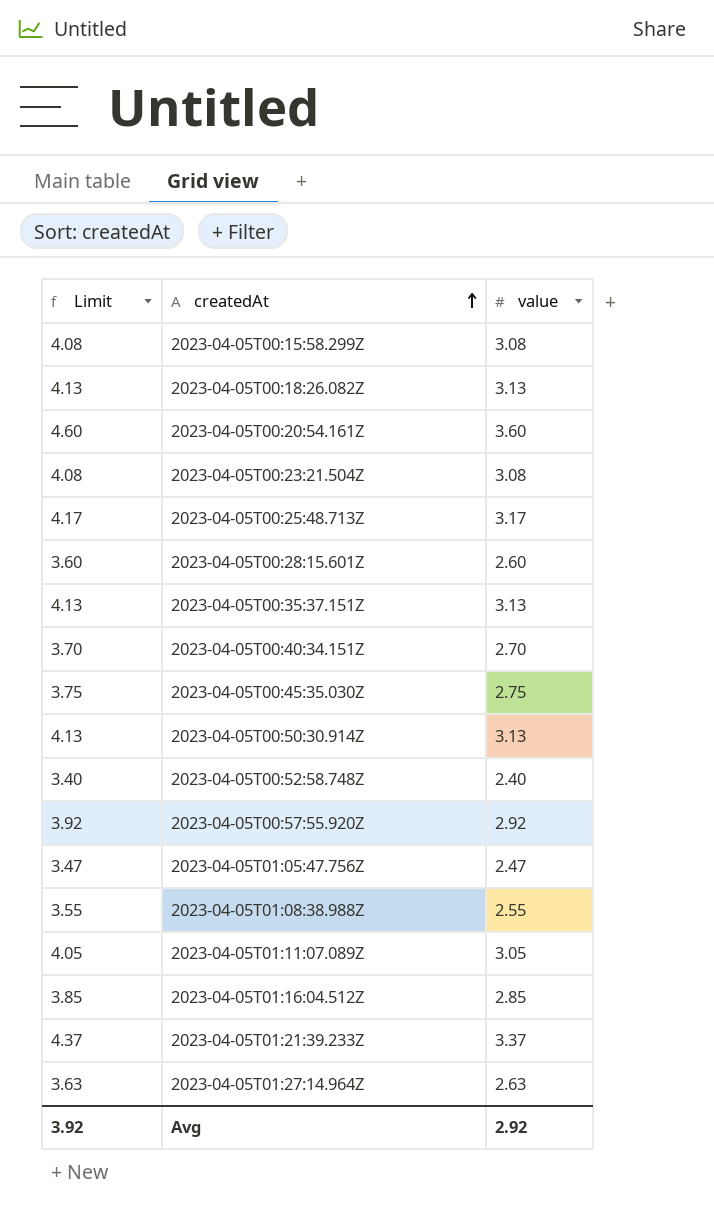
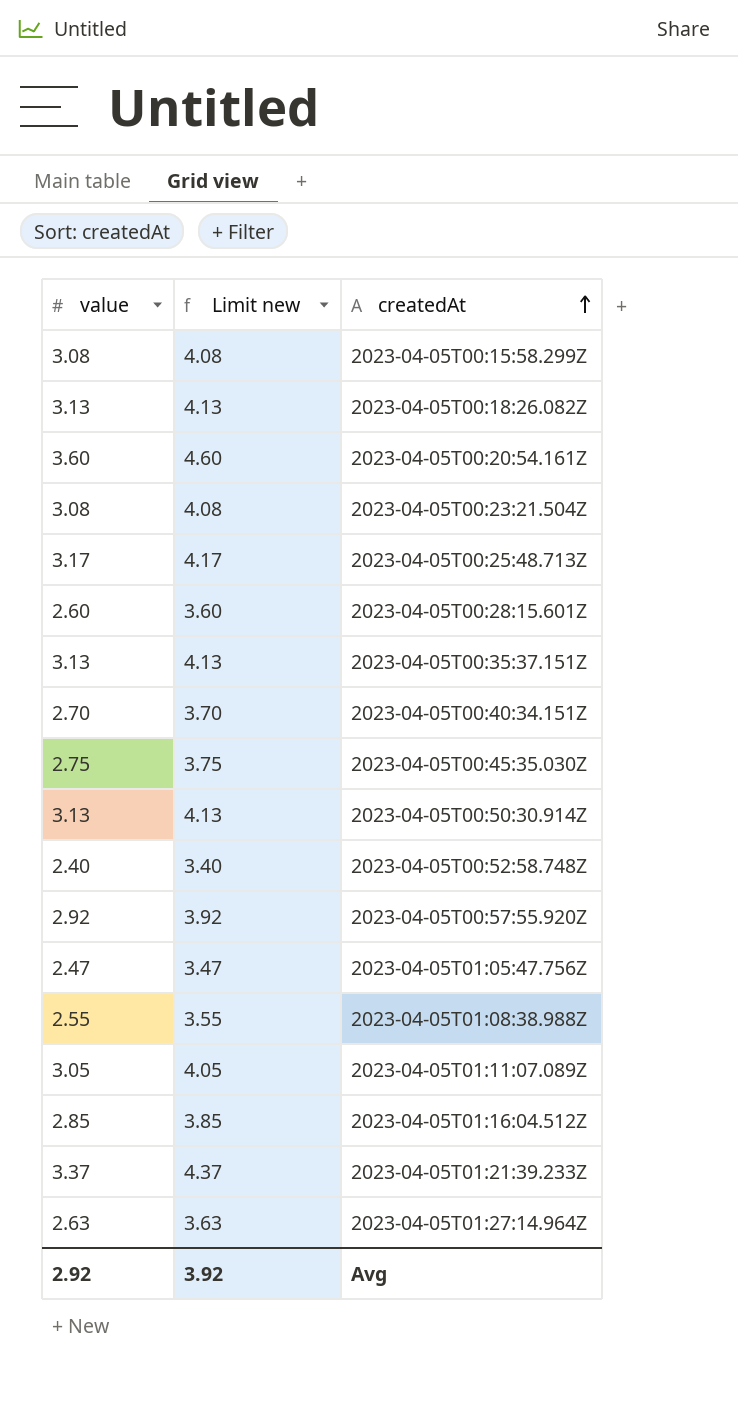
column value | position: 3 -> 1
column name: Limit -> Limit new

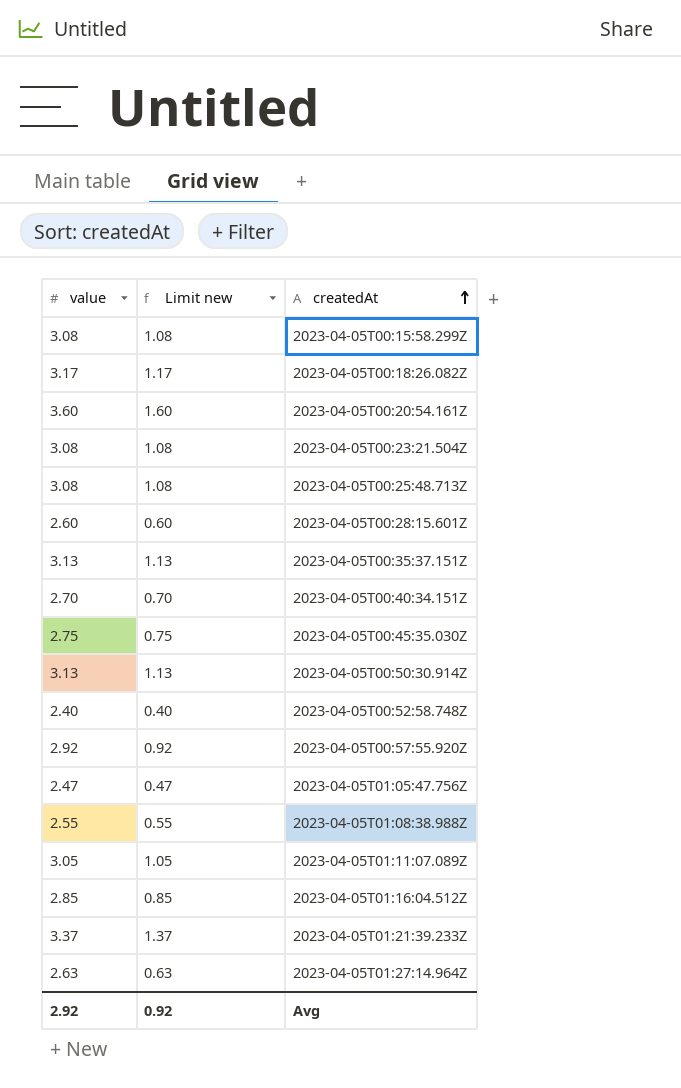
column Limit new | formula: [value] + 1 -> [value] - 2
2023-04-05T00:18:26.082Z | value: 3.13 -> 3.17
2023-04-05T00:25:48.713Z | value: 3.17 -> 3.08
Avg | Limit new: 3.92 -> 0.92

